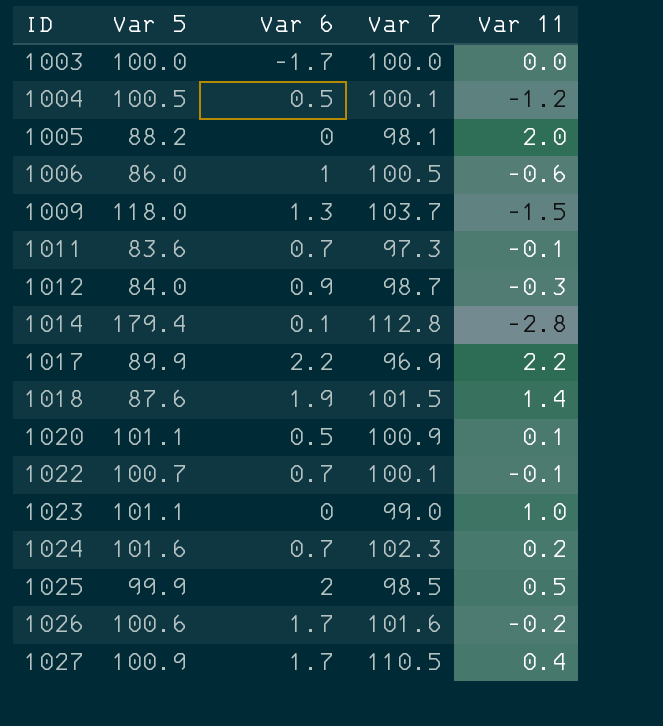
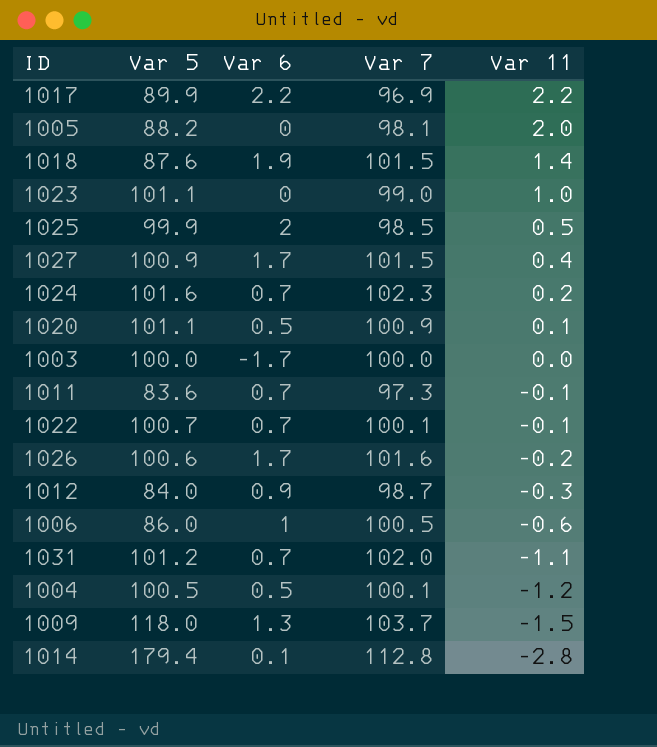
row order: ID ascending -> Var 11 descending
1027 | Var 7: 110.5 -> 101.5
row 1031: none -> 101.2 | 0.7 | 102.0 | -1.1

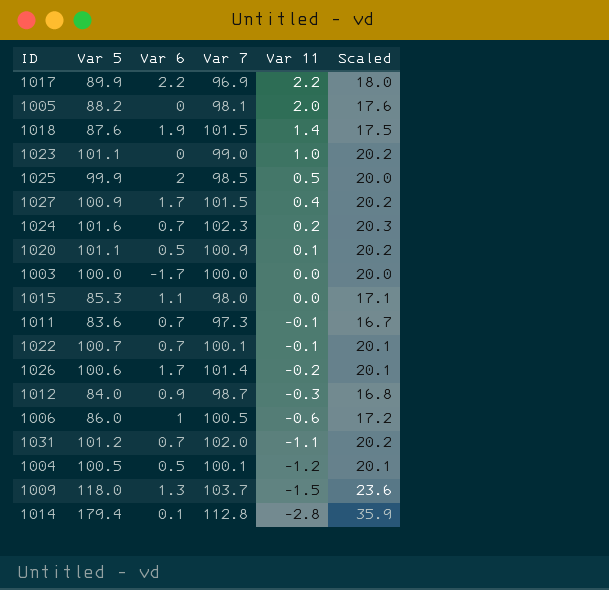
column Scaled | formula: none -> [Var 5] * 0.2
row 1015: none -> 85.3 | 1.1 | 98.0 | 0.0 | 17.1
1026 | Var 7: 101.6 -> 101.4

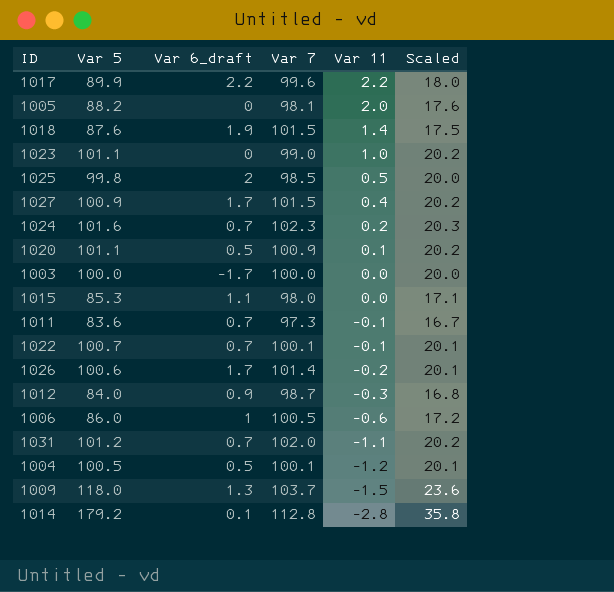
column name: Var 6 -> Var 6_draft
1017 | Var 7: 96.9 -> 99.6
1025 | Var 5: 99.9 -> 99.8
1014 | Var 5: 179.4 -> 179.2
1014 | Scaled: 35.9 -> 35.8

